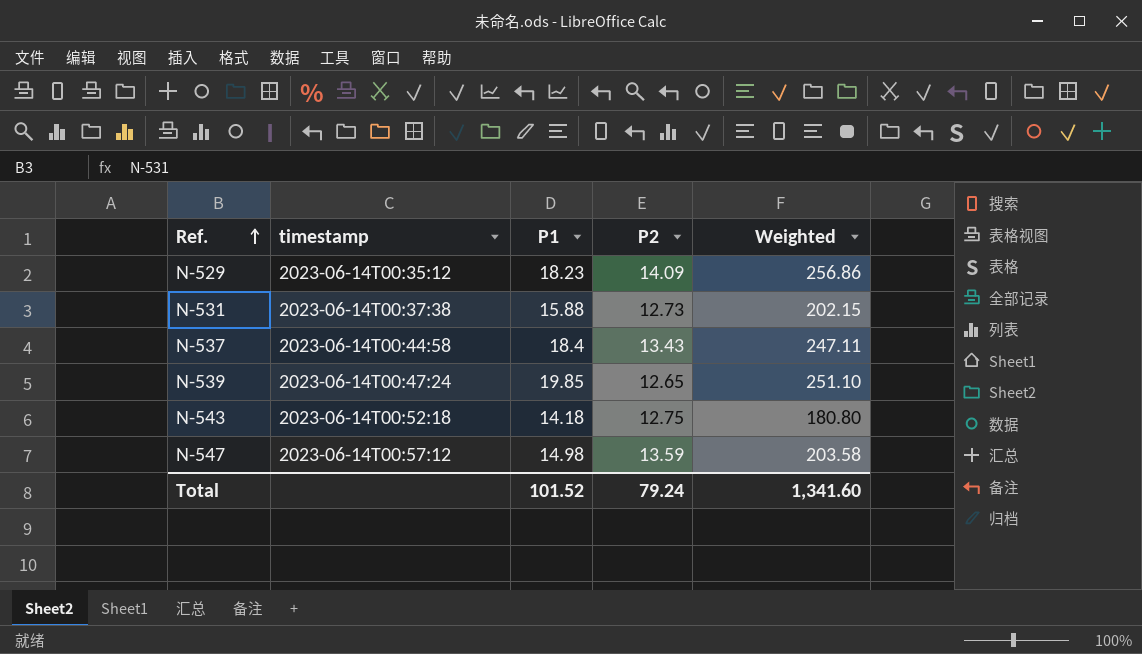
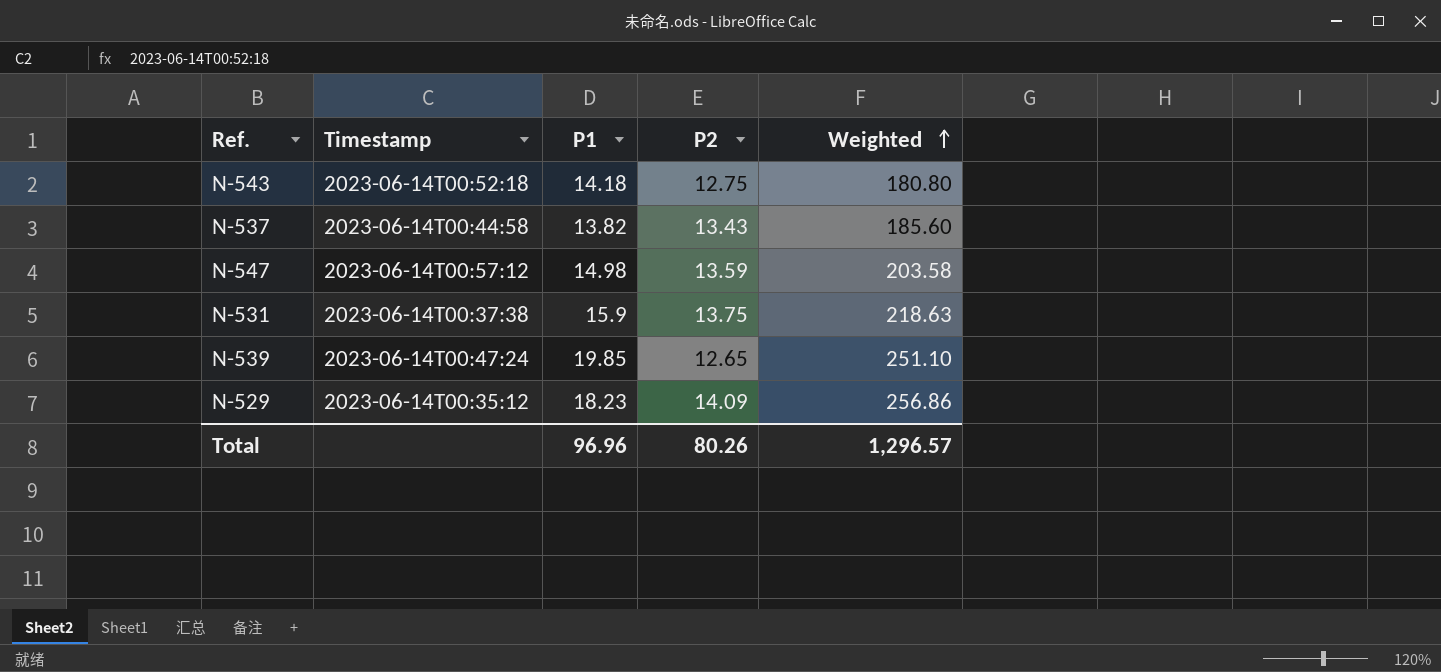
row order: Ref. ascending -> Weighted ascending
column name: timestamp -> Timestamp
N-537 | P1: 18.4 -> 13.82
N-537 | Weighted: 247.11 -> 185.60
N-531 | P1: 15.88 -> 15.9
N-531 | P2: 12.73 -> 13.75
N-531 | Weighted: 202.15 -> 218.63
Total | P1: 101.52 -> 96.96
Total | P2: 79.24 -> 80.26
Total | Weighted: 1,341.60 -> 1,296.57

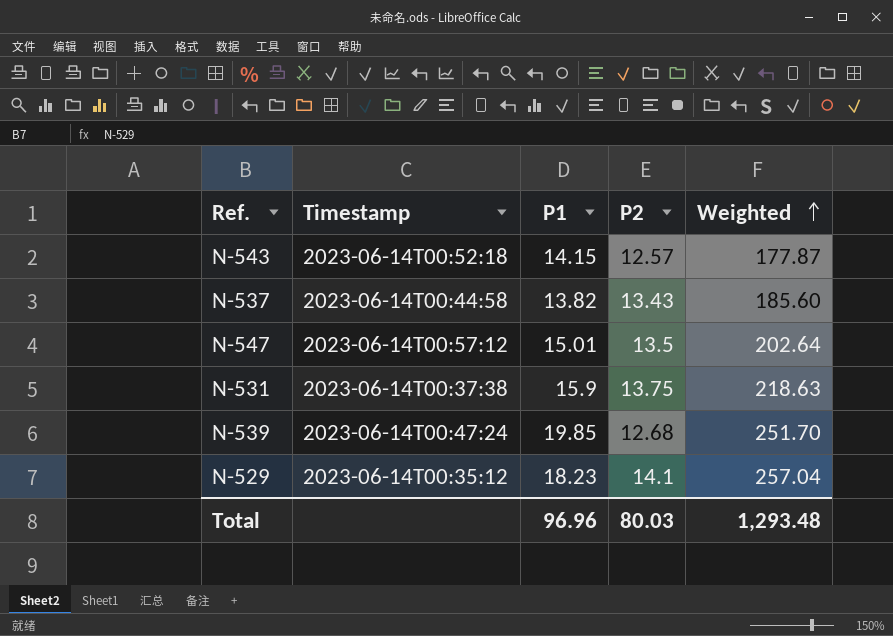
N-543 | P1: 14.18 -> 14.15
N-543 | P2: 12.75 -> 12.57
N-543 | Weighted: 180.80 -> 177.87
N-547 | P1: 14.98 -> 15.01
N-547 | P2: 13.59 -> 13.5
N-547 | Weighted: 203.58 -> 202.64
N-539 | P2: 12.65 -> 12.68
N-539 | Weighted: 251.10 -> 251.70
N-529 | P2: 14.09 -> 14.1
N-529 | Weighted: 256.86 -> 257.04
Total | P2: 80.26 -> 80.03
Total | Weighted: 1,296.57 -> 1,293.48

